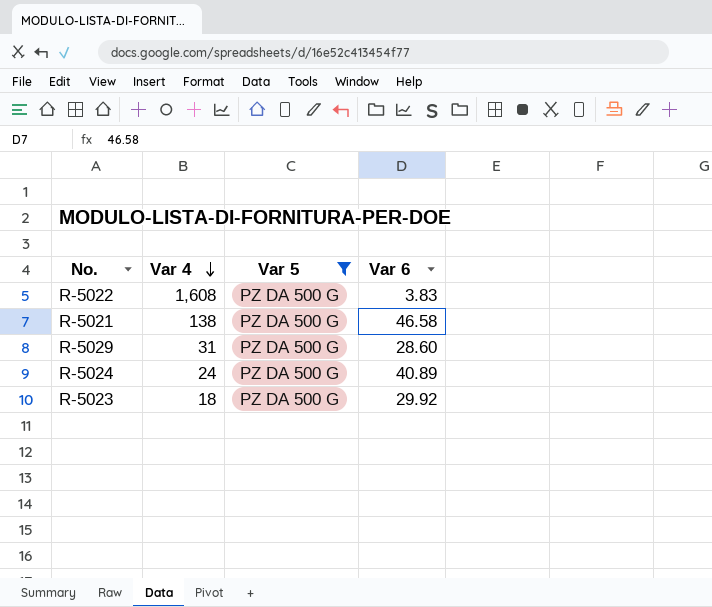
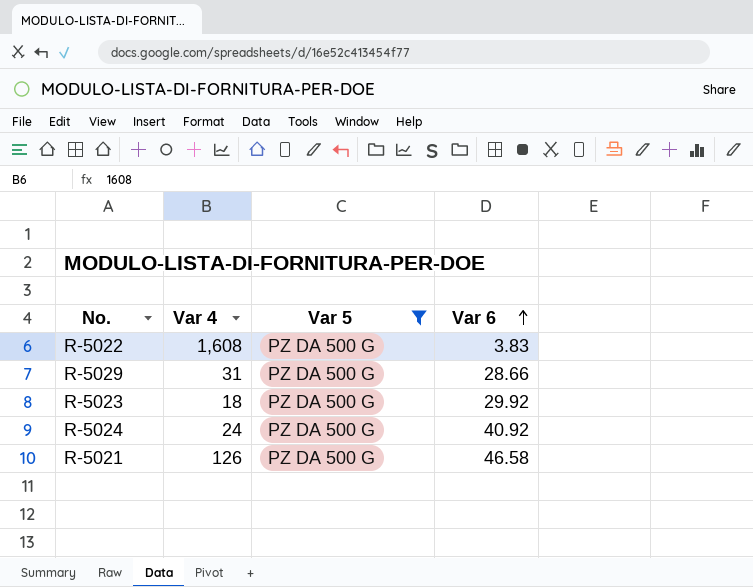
row order: Var 4 descending -> Var 6 ascending
R-5029 | Var 6: 28.60 -> 28.66
R-5024 | Var 6: 40.89 -> 40.92
R-5021 | Var 4: 138 -> 126

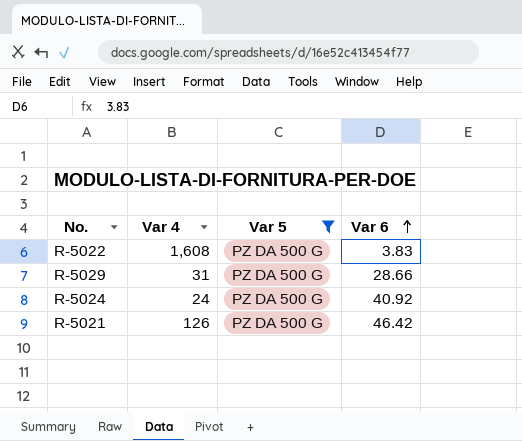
row R-5023: 18 | PZ DA 500 G | 29.92 -> none
R-5021 | Var 6: 46.58 -> 46.42

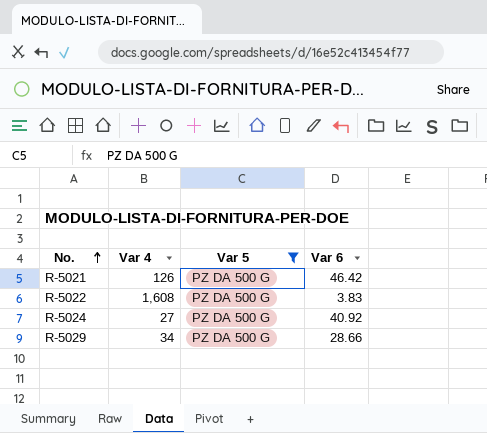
row order: Var 6 ascending -> No. ascending
R-5024 | Var 4: 24 -> 27
R-5029 | Var 4: 31 -> 34

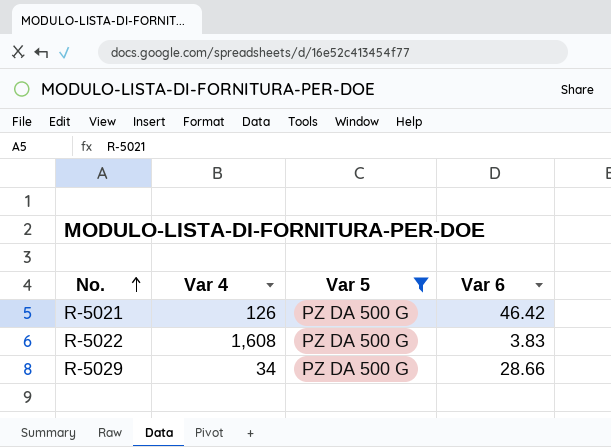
row R-5024: 27 | PZ DA 500 G | 40.92 -> none

